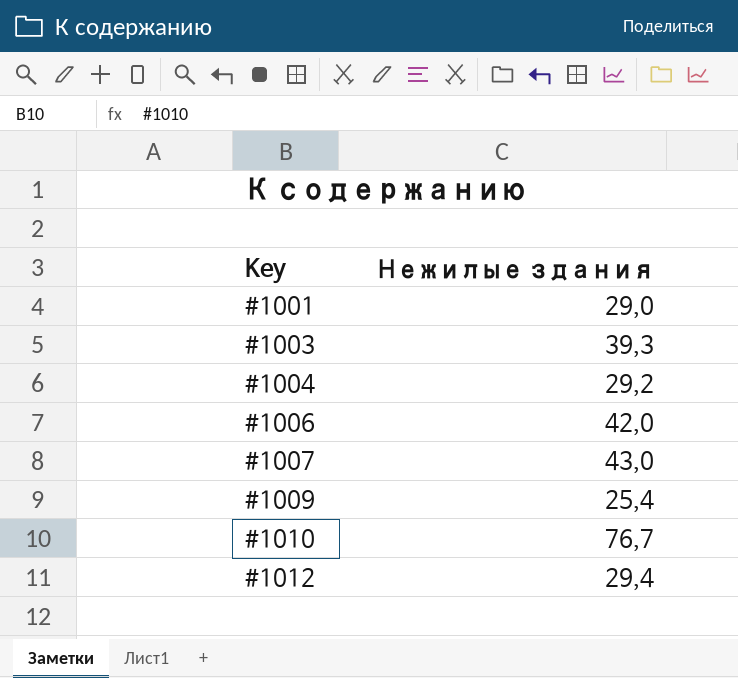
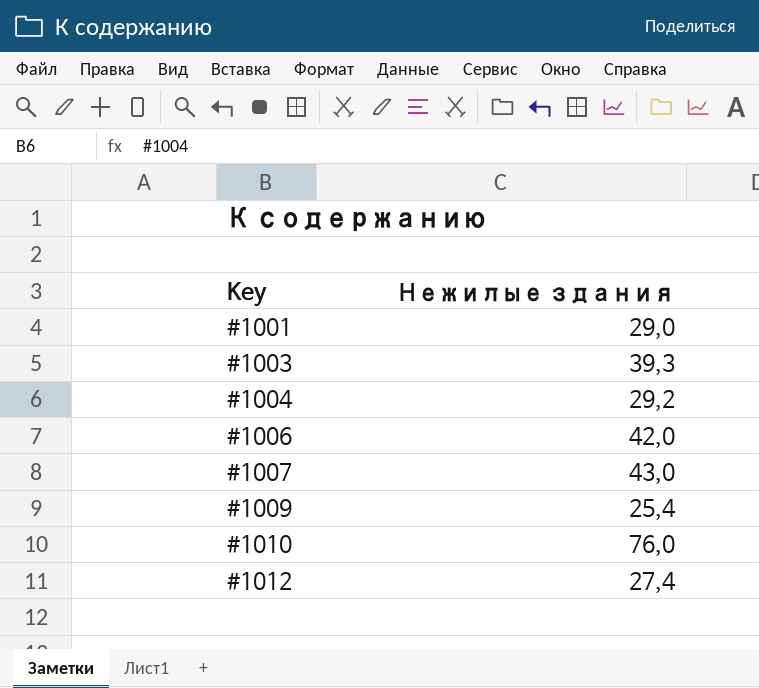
#1010 | Нежилые здания: 76,7 -> 76,0
#1012 | Нежилые здания: 29,4 -> 27,4

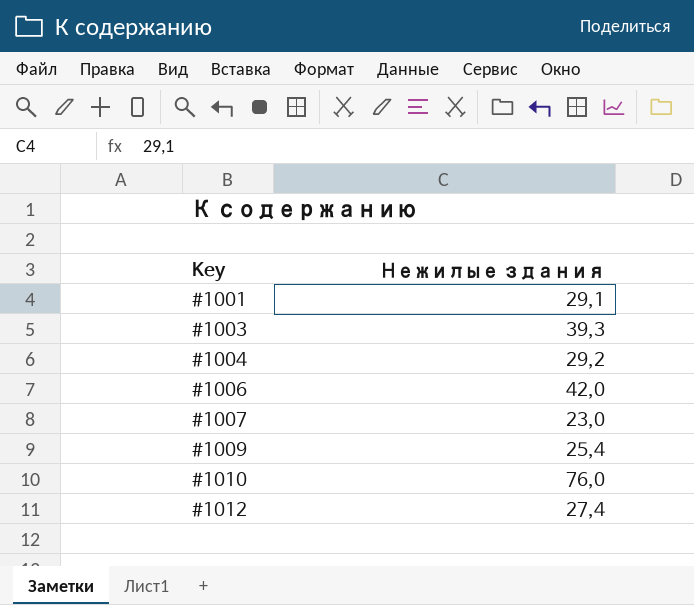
#1001 | Нежилые здания: 29,0 -> 29,1
#1007 | Нежилые здания: 43,0 -> 23,0

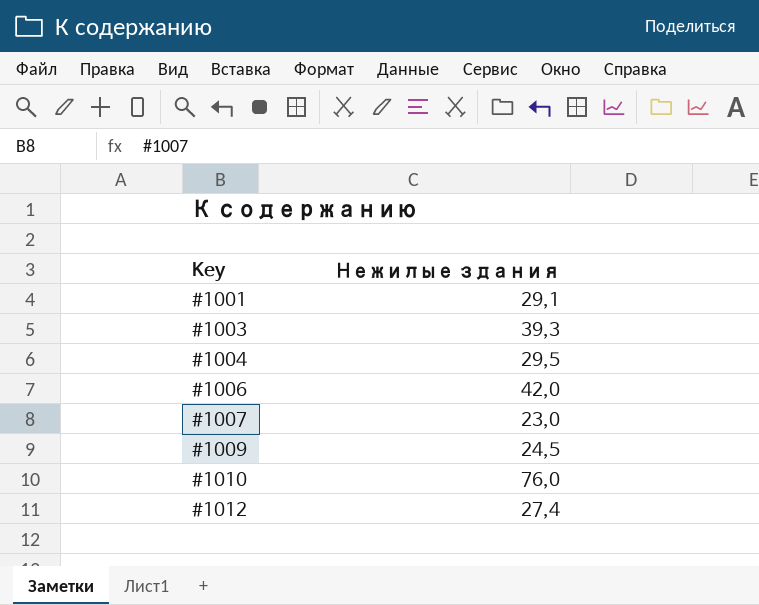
#1004 | Нежилые здания: 29,2 -> 29,5
#1009 | Нежилые здания: 25,4 -> 24,5

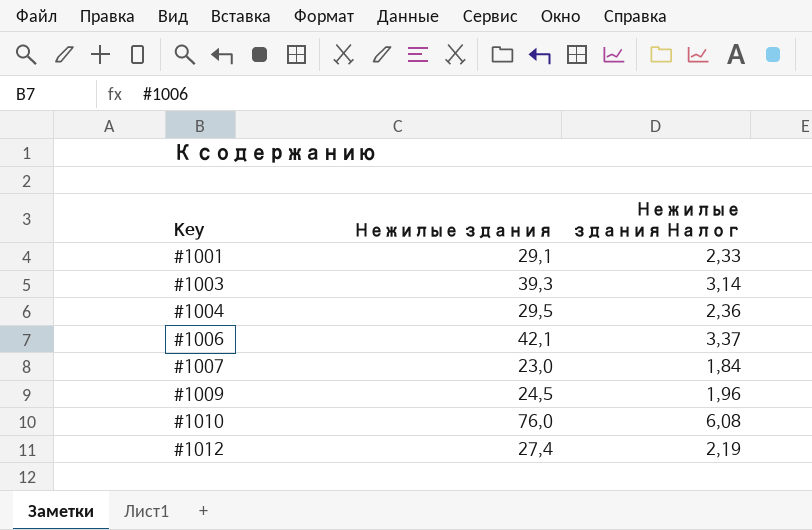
column Нежилые здания Налог | formula: none -> [Нежилые здания] * 0,08
#1006 | Нежилые здания: 42,0 -> 42,1

